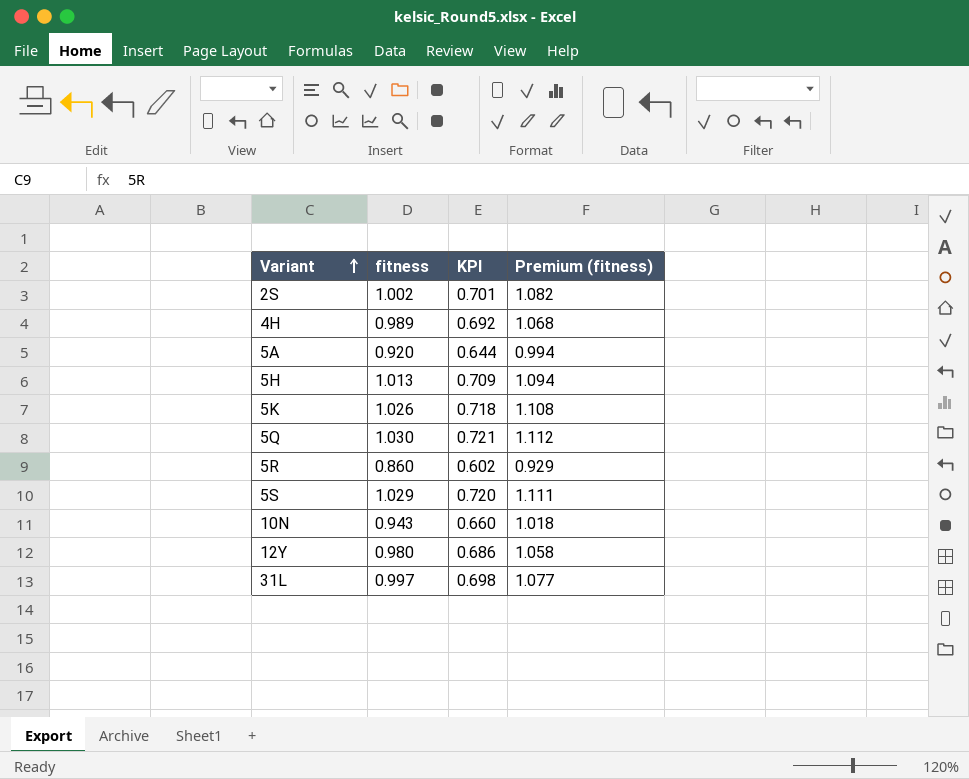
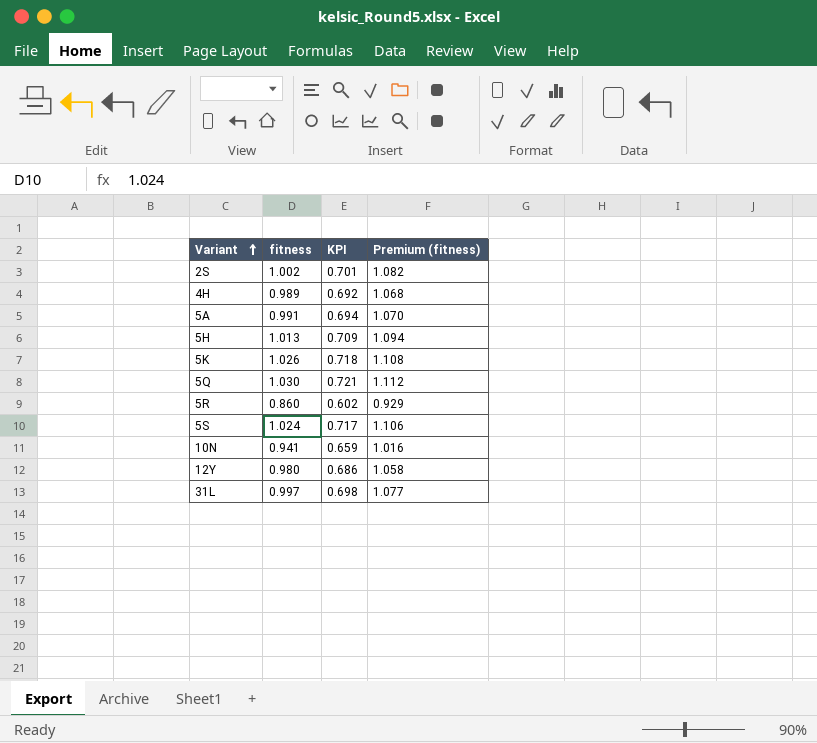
5A | fitness: 0.920 -> 0.991
5A | KPI: 0.644 -> 0.694
5A | Premium (fitness): 0.994 -> 1.070
5S | fitness: 1.029 -> 1.024
5S | KPI: 0.720 -> 0.717
5S | Premium (fitness): 1.111 -> 1.106
10N | fitness: 0.943 -> 0.941
10N | KPI: 0.660 -> 0.659
10N | Premium (fitness): 1.018 -> 1.016

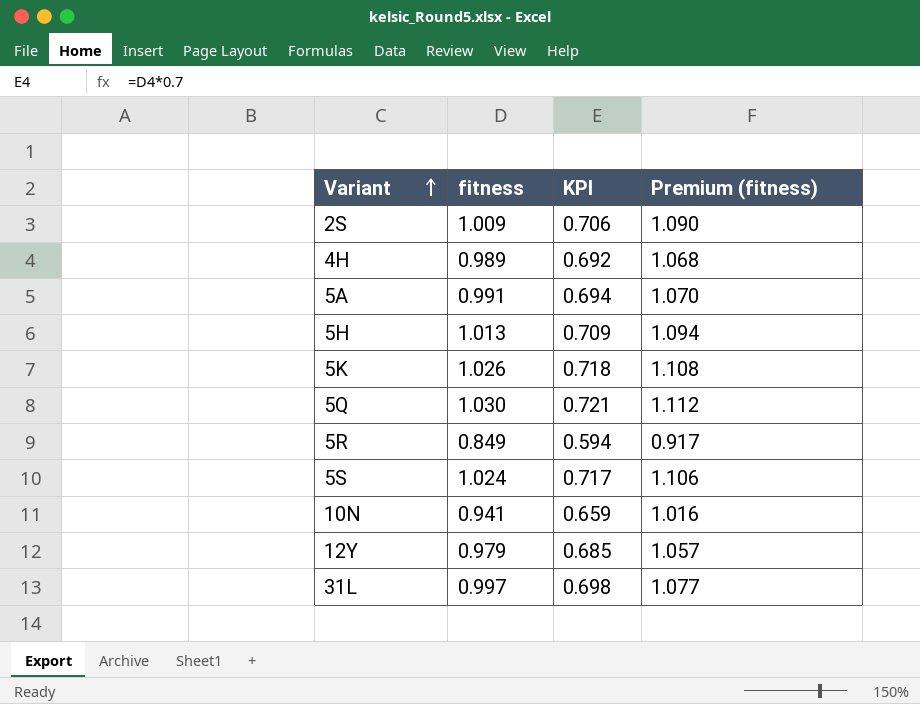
2S | fitness: 1.002 -> 1.009
2S | KPI: 0.701 -> 0.706
2S | Premium (fitness): 1.082 -> 1.090
5R | fitness: 0.860 -> 0.849
5R | KPI: 0.602 -> 0.594
5R | Premium (fitness): 0.929 -> 0.917
12Y | fitness: 0.980 -> 0.979
12Y | KPI: 0.686 -> 0.685
12Y | Premium (fitness): 1.058 -> 1.057

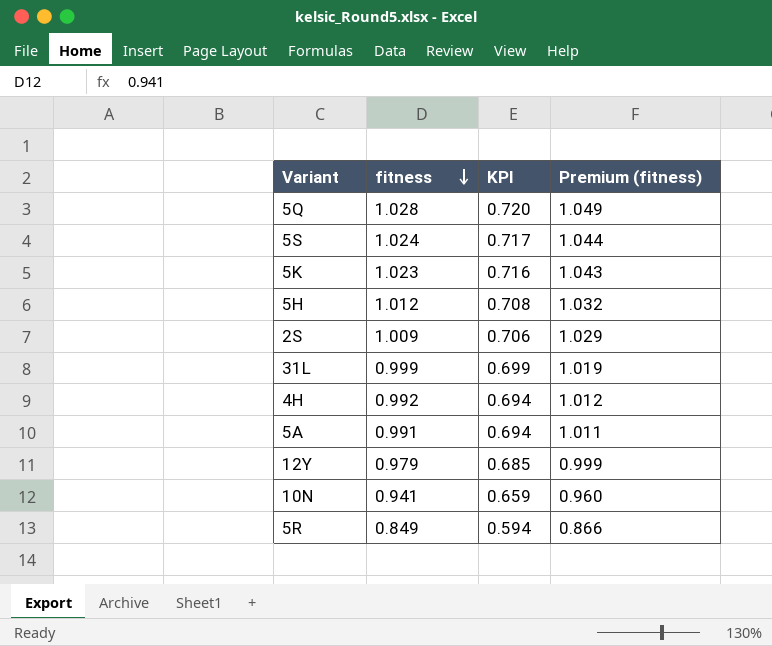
row order: Variant ascending -> fitness descending
column Premium (fitness) | formula: [fitness] * 1.08 -> [fitness] * 1.02
5Q | fitness: 1.030 -> 1.028
5Q | KPI: 0.721 -> 0.720
5K | fitness: 1.026 -> 1.023
5K | KPI: 0.718 -> 0.716
5H | fitness: 1.013 -> 1.012
5H | KPI: 0.709 -> 0.708
31L | fitness: 0.997 -> 0.999
31L | KPI: 0.698 -> 0.699
4H | fitness: 0.989 -> 0.992
4H | KPI: 0.692 -> 0.694

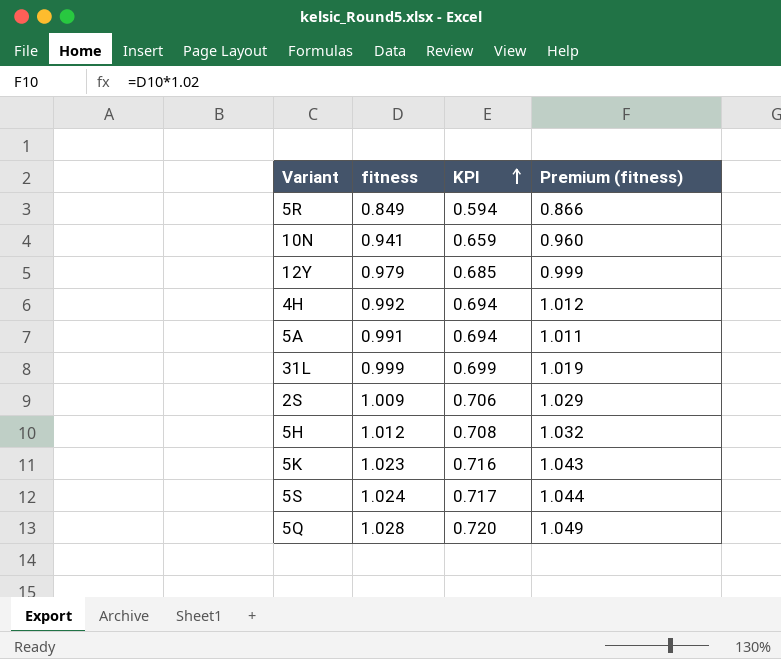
row order: fitness descending -> KPI ascending

